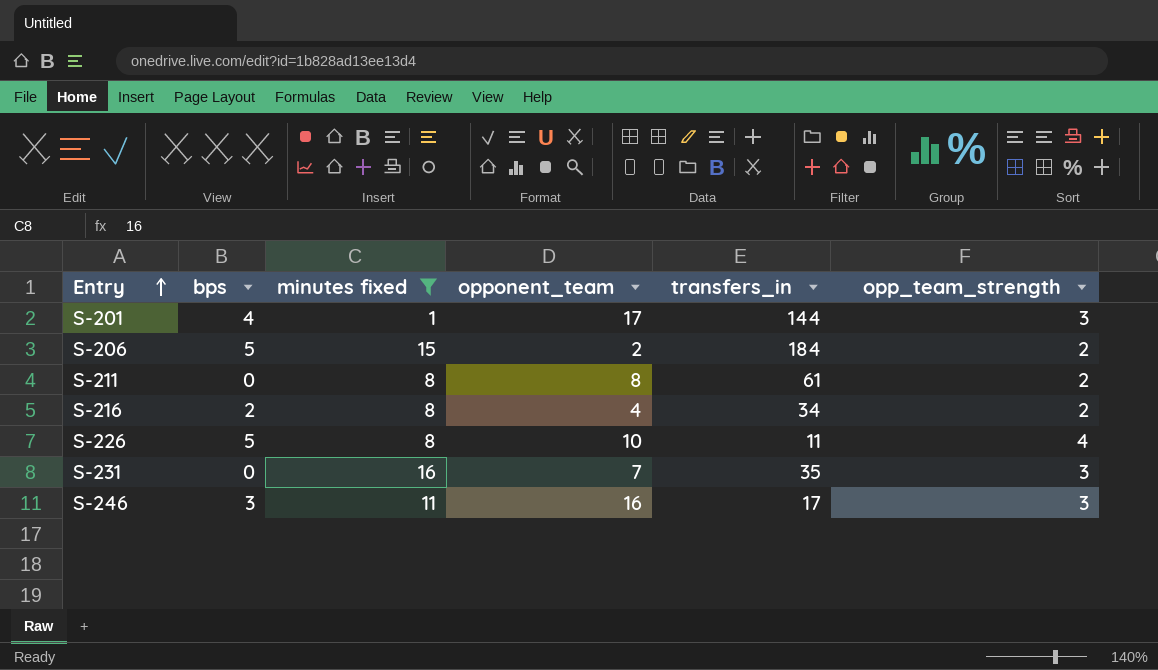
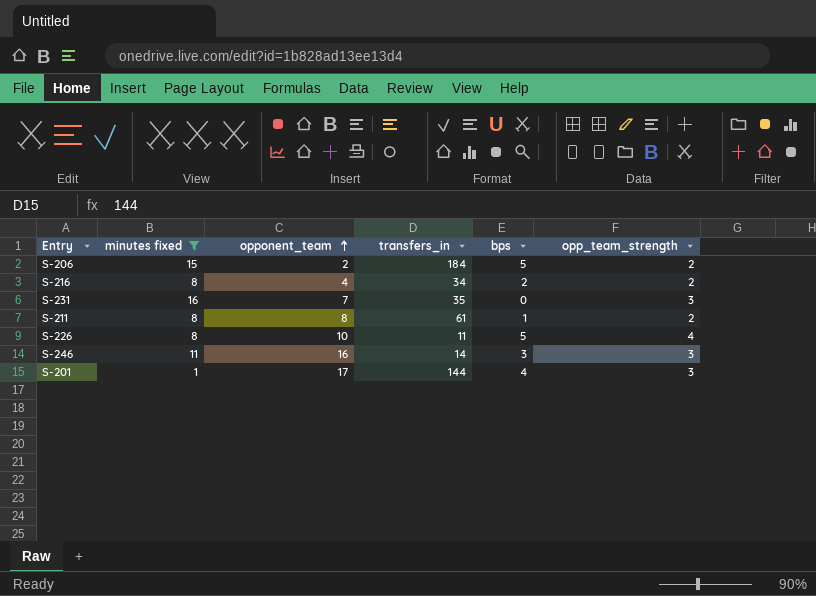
row order: Entry ascending -> opponent_team ascending
column bps | position: 2 -> 5
S-211 | bps: 0 -> 1
S-246 | transfers_in: 17 -> 14

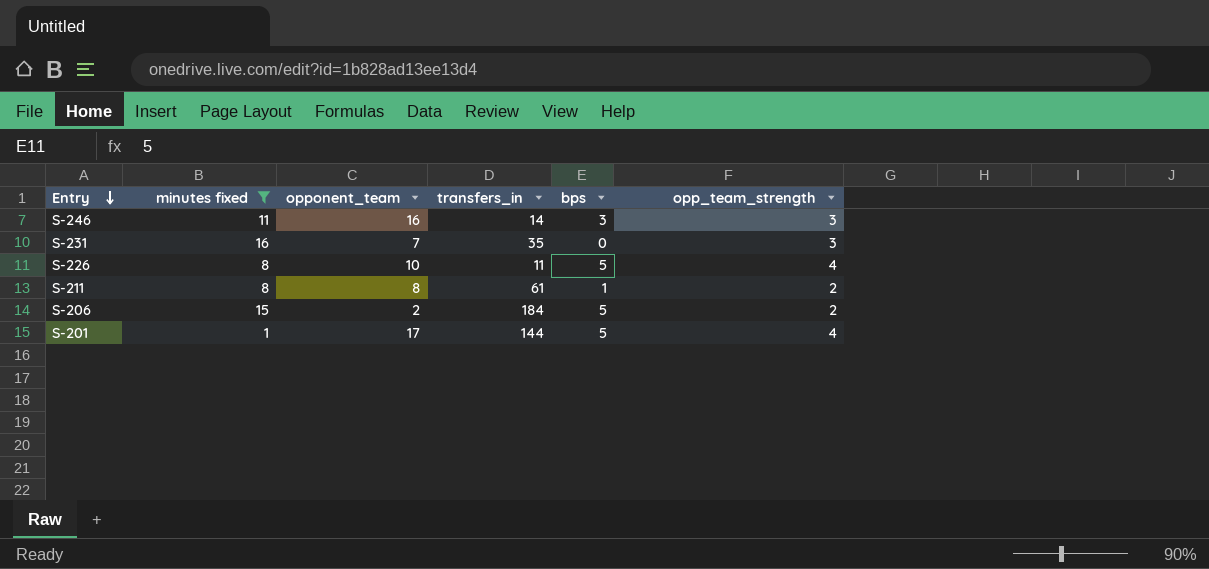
row order: opponent_team ascending -> Entry descending
row S-216: 8 | 4 | 34 | 2 | 2 -> none
S-201 | bps: 4 -> 5
S-201 | opp_team_strength: 3 -> 4

